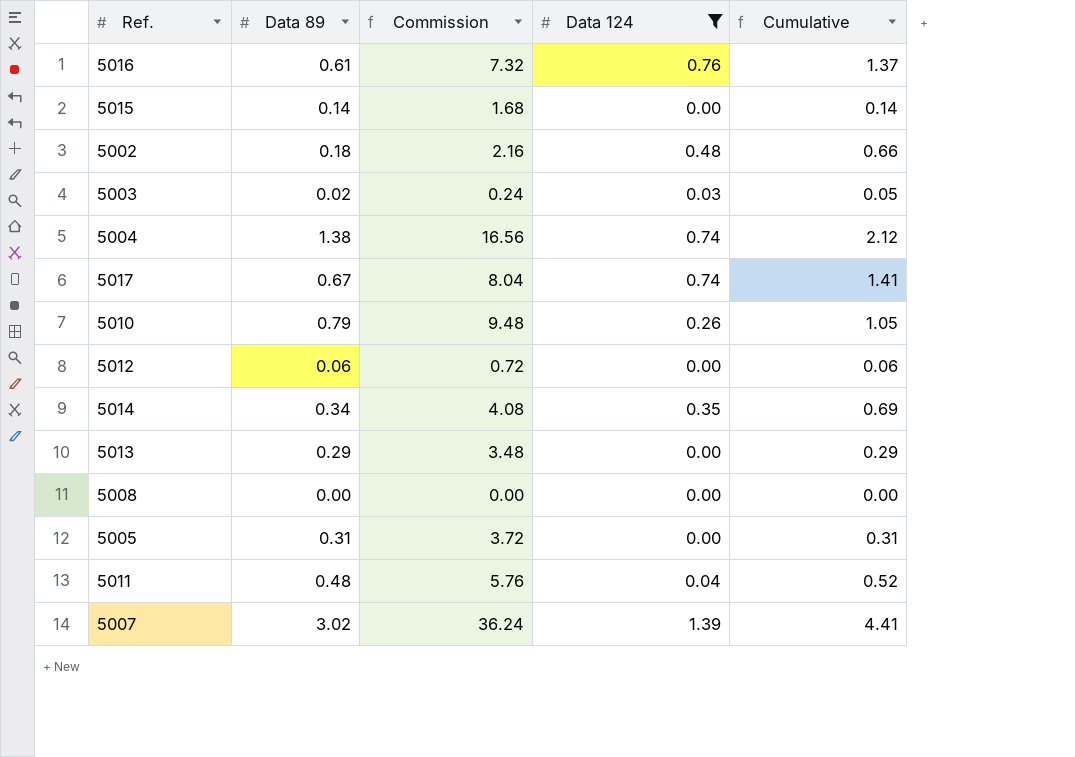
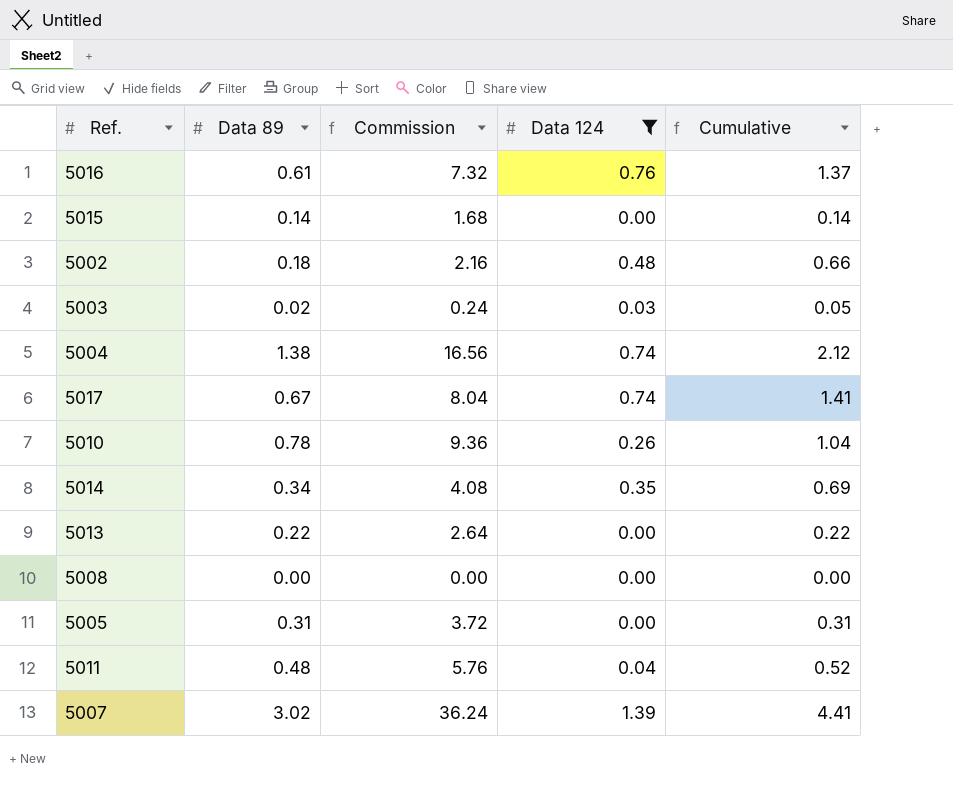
row 5012: 0.06 | 0.72 | 0.00 | 0.06 -> none
5010 | Data 89: 0.79 -> 0.78
5010 | Commission: 9.48 -> 9.36
5010 | Cumulative: 1.05 -> 1.04
5013 | Data 89: 0.29 -> 0.22
5013 | Commission: 3.48 -> 2.64
5013 | Cumulative: 0.29 -> 0.22

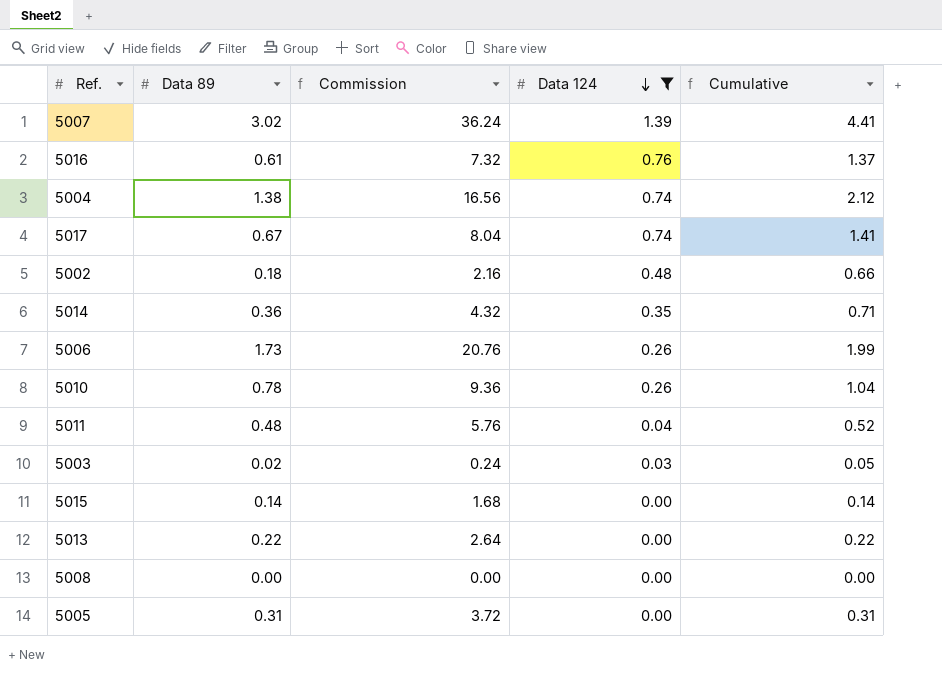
row order: none -> Data 124 descending
5014 | Data 89: 0.34 -> 0.36
5014 | Commission: 4.08 -> 4.32
5014 | Cumulative: 0.69 -> 0.71
row 5006: none -> 1.73 | 20.76 | 0.26 | 1.99

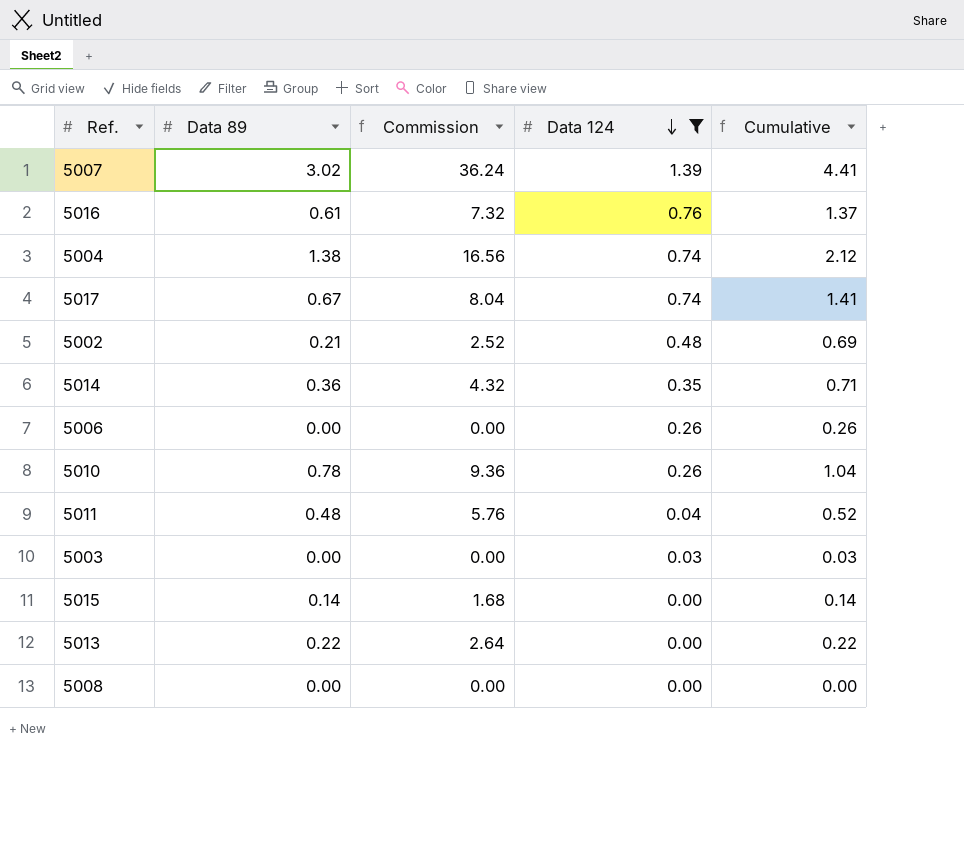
row 5005: 0.31 | 3.72 | 0.00 | 0.31 -> none
5002 | Data 89: 0.18 -> 0.21
5002 | Commission: 2.16 -> 2.52
5002 | Cumulative: 0.66 -> 0.69
5006 | Data 89: 1.73 -> 0.00
5006 | Commission: 20.76 -> 0.00
5006 | Cumulative: 1.99 -> 0.26
5003 | Data 89: 0.02 -> 0.00
5003 | Commission: 0.24 -> 0.00
5003 | Cumulative: 0.05 -> 0.03

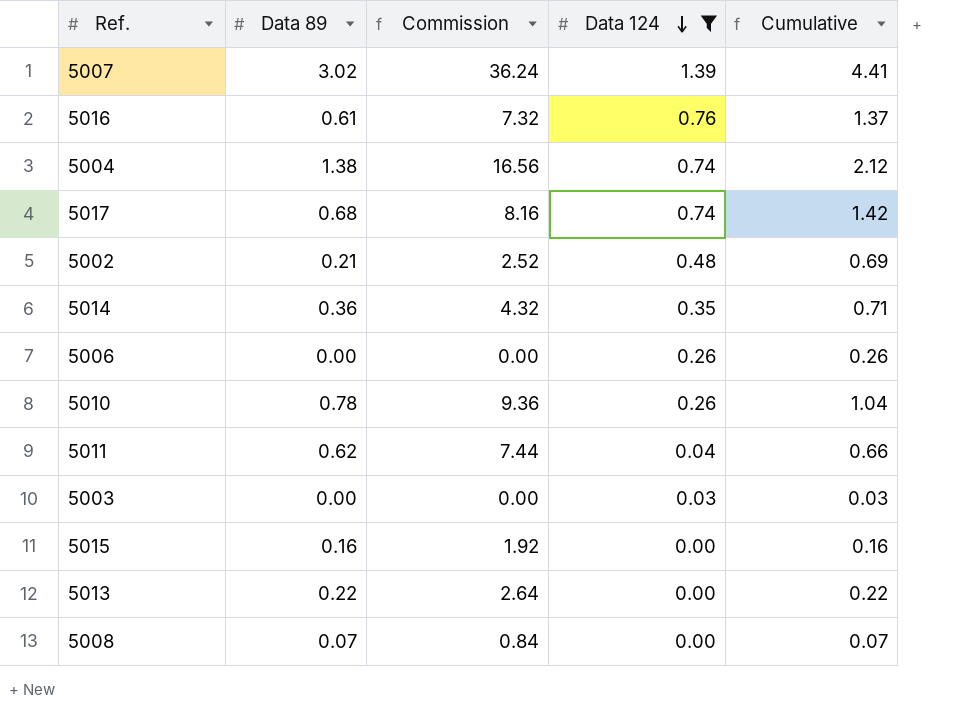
5017 | Data 89: 0.67 -> 0.68
5017 | Commission: 8.04 -> 8.16
5017 | Cumulative: 1.41 -> 1.42
5011 | Data 89: 0.48 -> 0.62
5011 | Commission: 5.76 -> 7.44
5011 | Cumulative: 0.52 -> 0.66
5015 | Data 89: 0.14 -> 0.16
5015 | Commission: 1.68 -> 1.92
5015 | Cumulative: 0.14 -> 0.16
5008 | Data 89: 0.00 -> 0.07
5008 | Commission: 0.00 -> 0.84
5008 | Cumulative: 0.00 -> 0.07

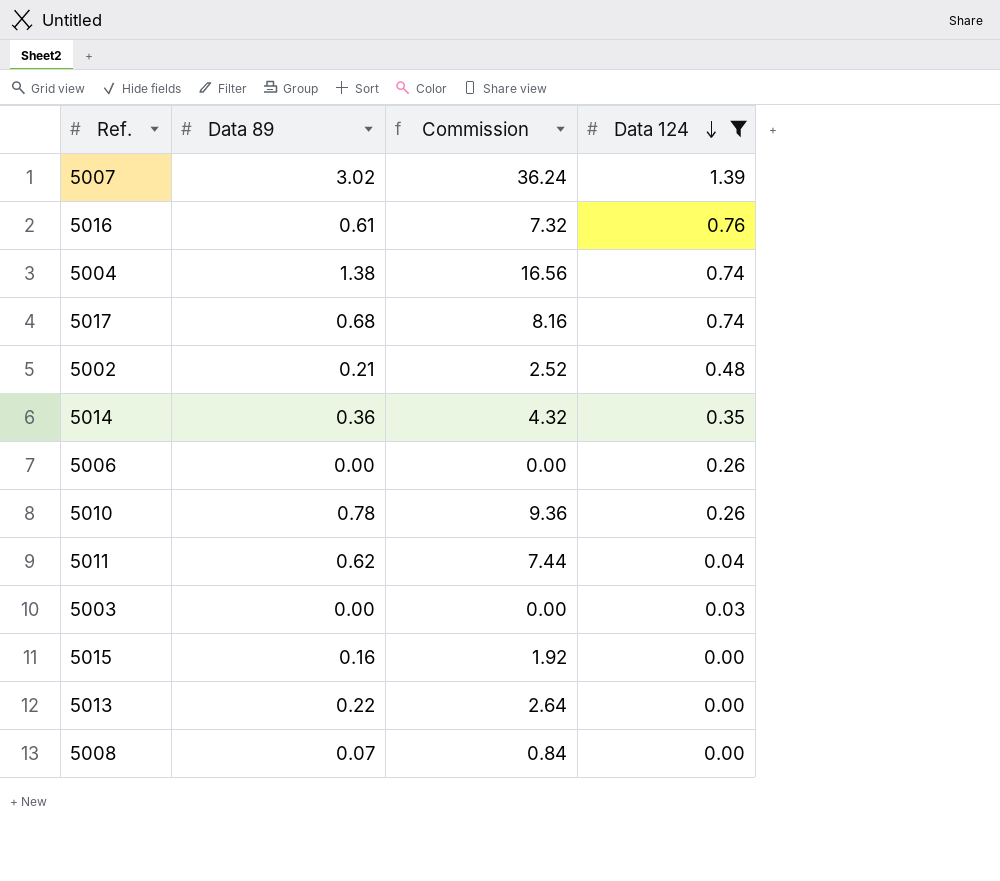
column Cumulative | formula: [Data 89] + [Data 124] -> none

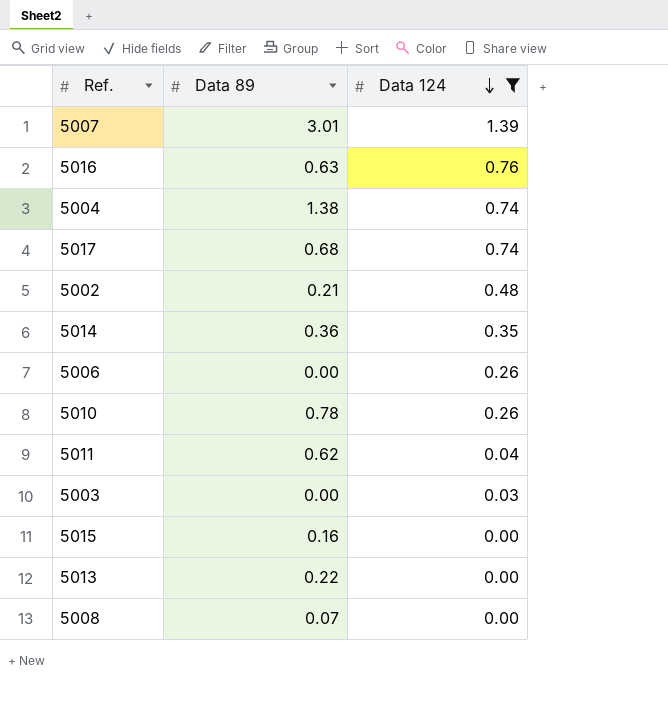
column Commission | formula: [Data 89] * 12 -> none
5007 | Data 89: 3.02 -> 3.01
5016 | Data 89: 0.61 -> 0.63

